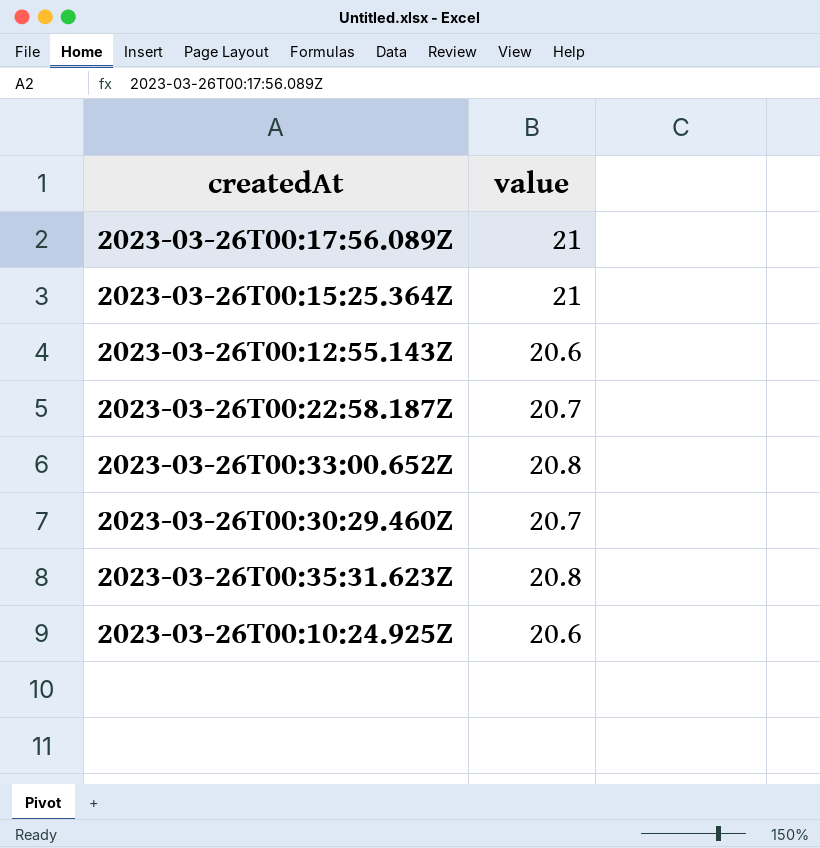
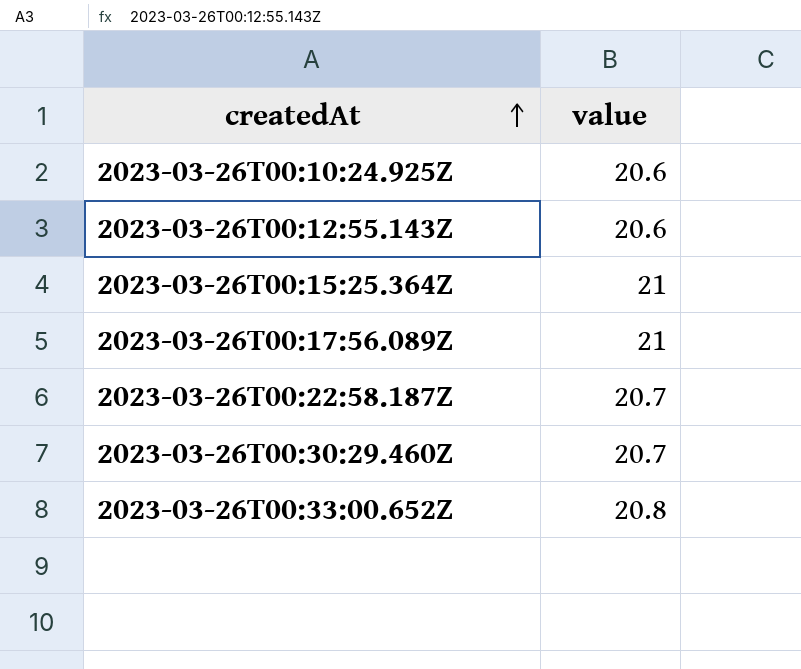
row order: none -> createdAt ascending
row 2023-03-26T00:35:31.623Z: 20.8 -> none

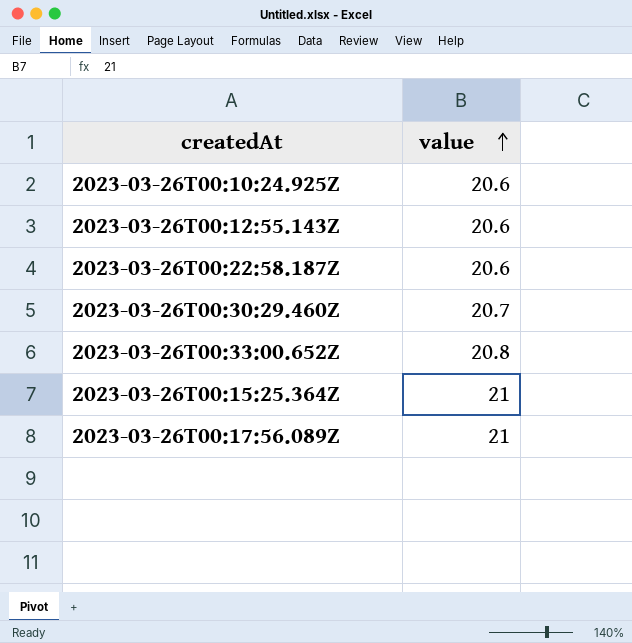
row order: createdAt ascending -> value ascending
2023-03-26T00:22:58.187Z | value: 20.7 -> 20.6

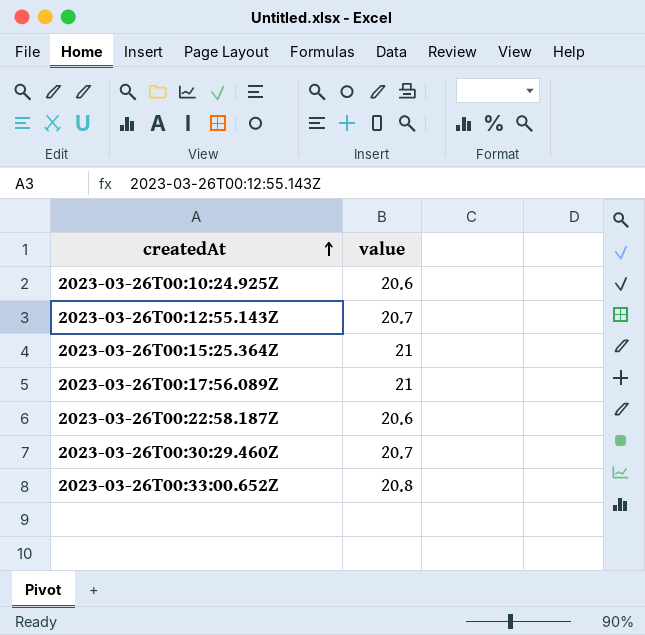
row order: value ascending -> createdAt ascending
2023-03-26T00:12:55.143Z | value: 20.6 -> 20.7

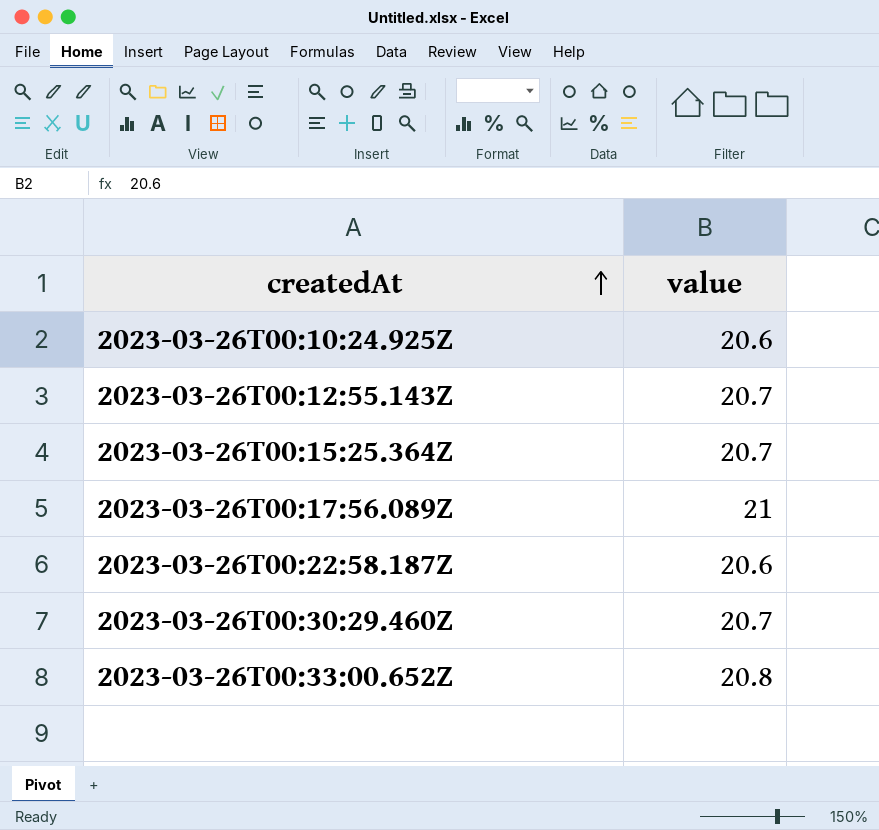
2023-03-26T00:15:25.364Z | value: 21 -> 20.7

